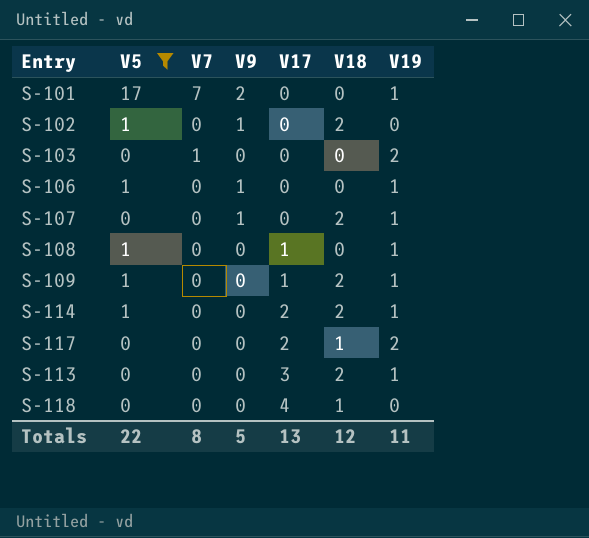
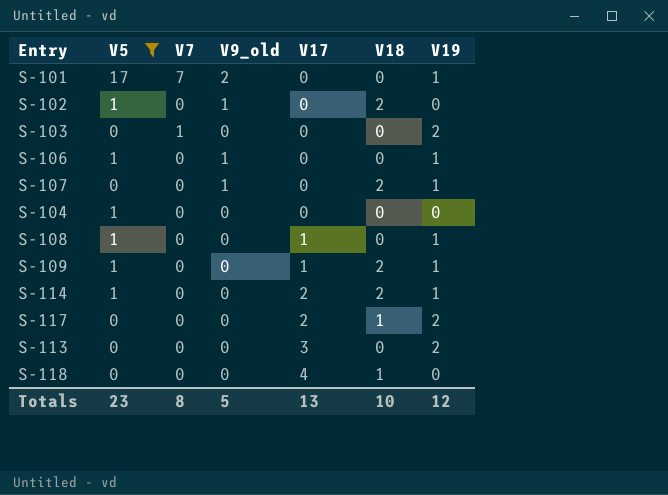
column name: V9 -> V9_old
row S-104: none -> 1 | 0 | 0 | 0 | 0 | 0
S-113 | V18: 2 -> 0
S-113 | V19: 1 -> 2
Totals | V5: 22 -> 23
Totals | V18: 12 -> 10
Totals | V19: 11 -> 12

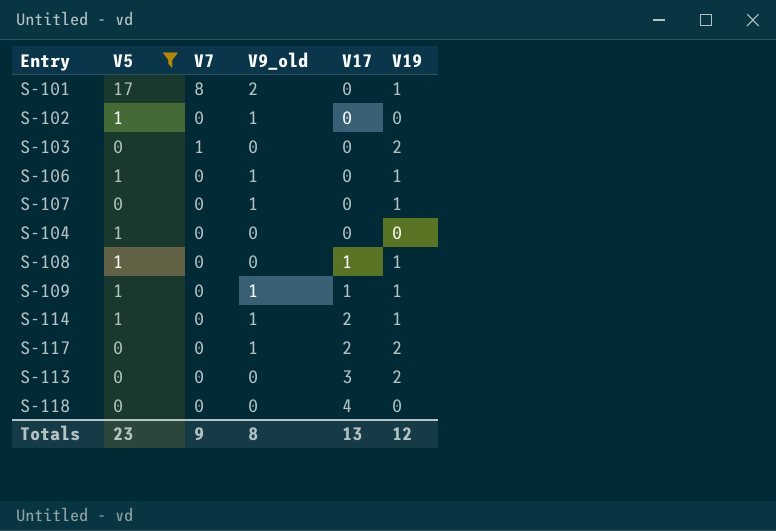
column V18 | position: 6 -> none
S-101 | V7: 7 -> 8
S-109 | V9_old: 0 -> 1
S-114 | V9_old: 0 -> 1
S-117 | V9_old: 0 -> 1
Totals | V7: 8 -> 9
Totals | V9_old: 5 -> 8

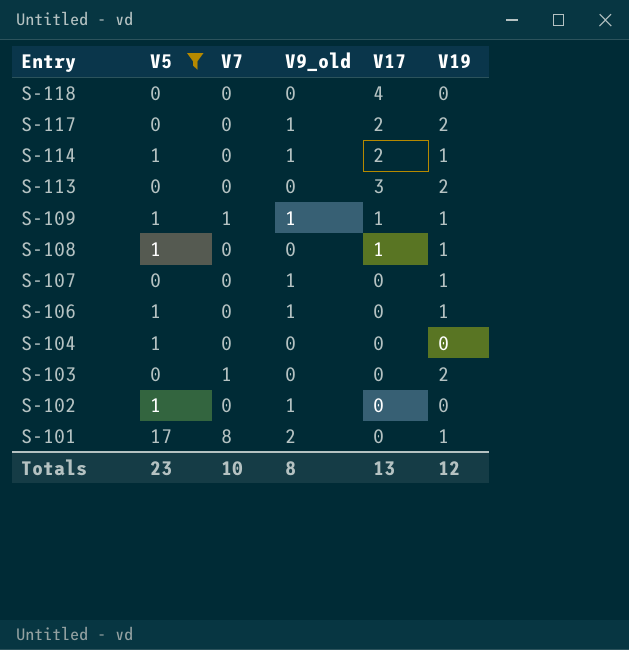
row order: V17 ascending -> Entry descending
S-109 | V7: 0 -> 1
Totals | V7: 9 -> 10

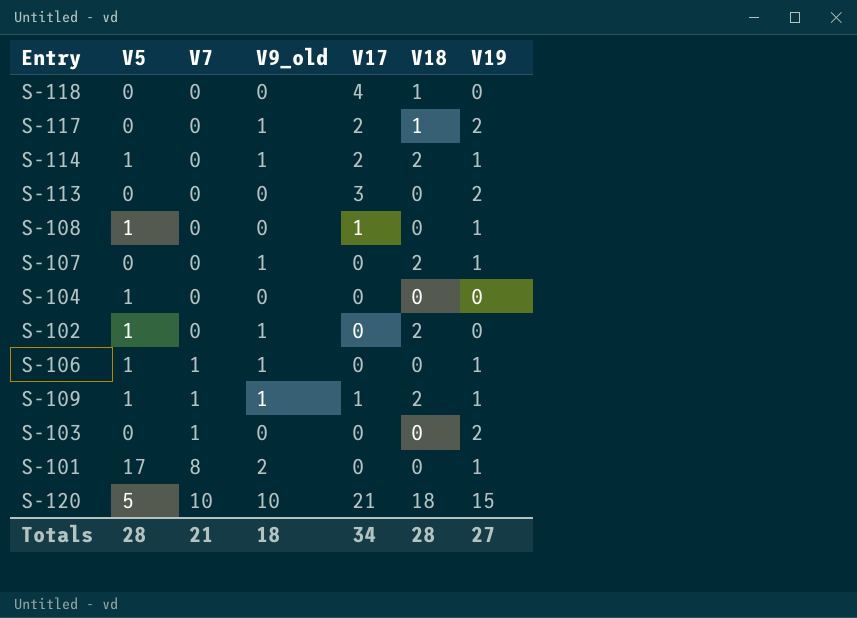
filter: V5 != 5 -> none
row order: Entry descending -> V7 ascending
column V18 | position: none -> 6
S-106 | V7: 0 -> 1
Totals | V5: 23 -> 28
Totals | V7: 10 -> 21
Totals | V9_old: 8 -> 18
Totals | V17: 13 -> 34
Totals | V19: 12 -> 27

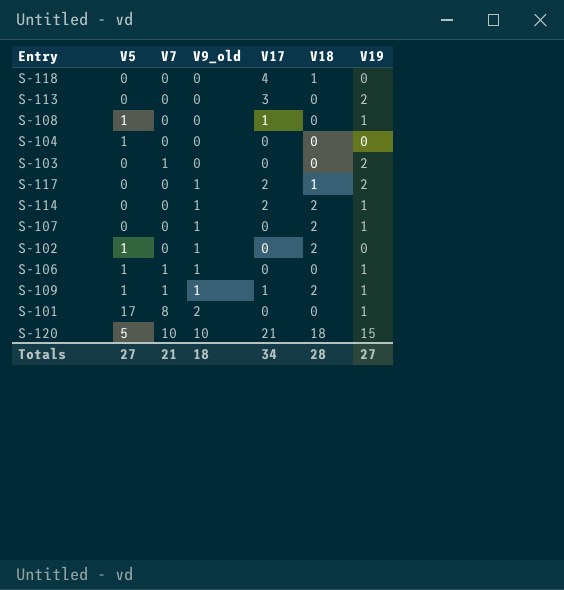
row order: V7 ascending -> V9_old ascending
S-114 | V5: 1 -> 0
Totals | V5: 28 -> 27

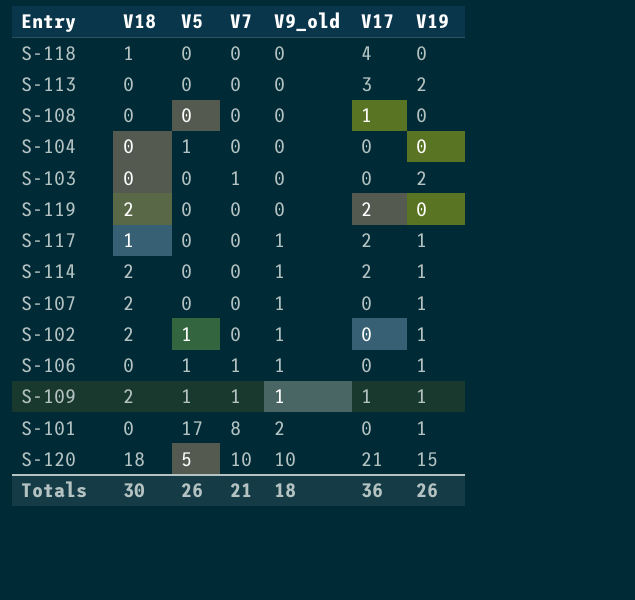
column V18 | position: 6 -> 2
S-108 | V5: 1 -> 0
S-108 | V19: 1 -> 0
row S-119: none -> 2 | 0 | 0 | 0 | 2 | 0
S-117 | V19: 2 -> 1
S-102 | V19: 0 -> 1
Totals | V18: 28 -> 30
Totals | V5: 27 -> 26
Totals | V17: 34 -> 36
Totals | V19: 27 -> 26

